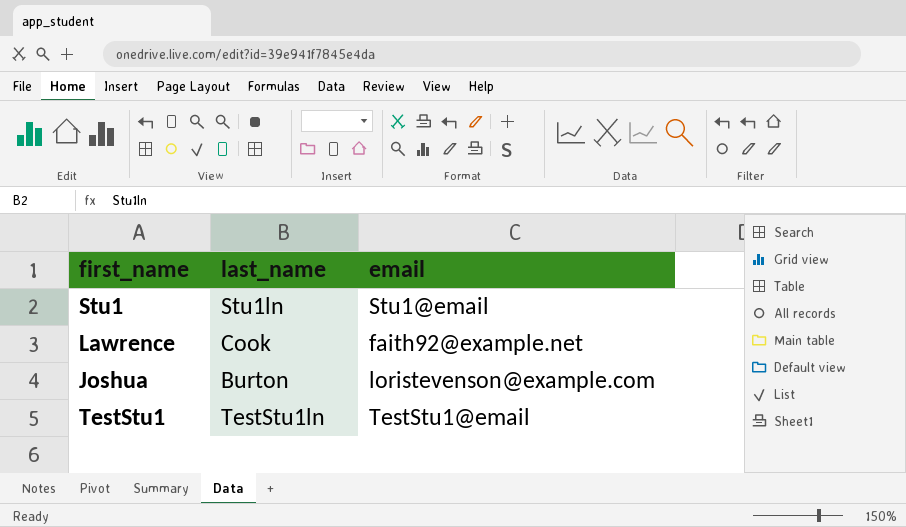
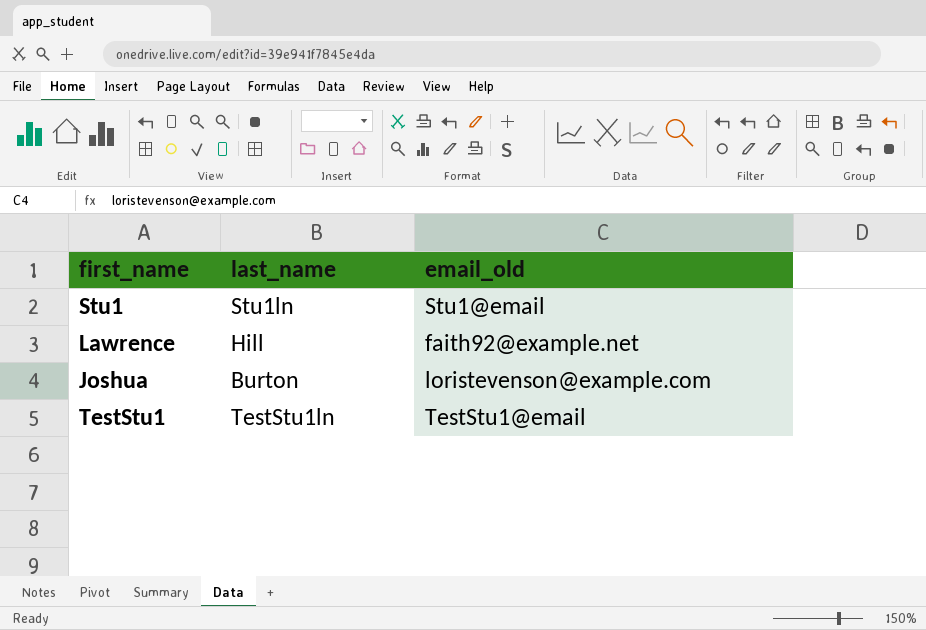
column name: email -> email_old
Lawrence | last_name: Cook -> Hill

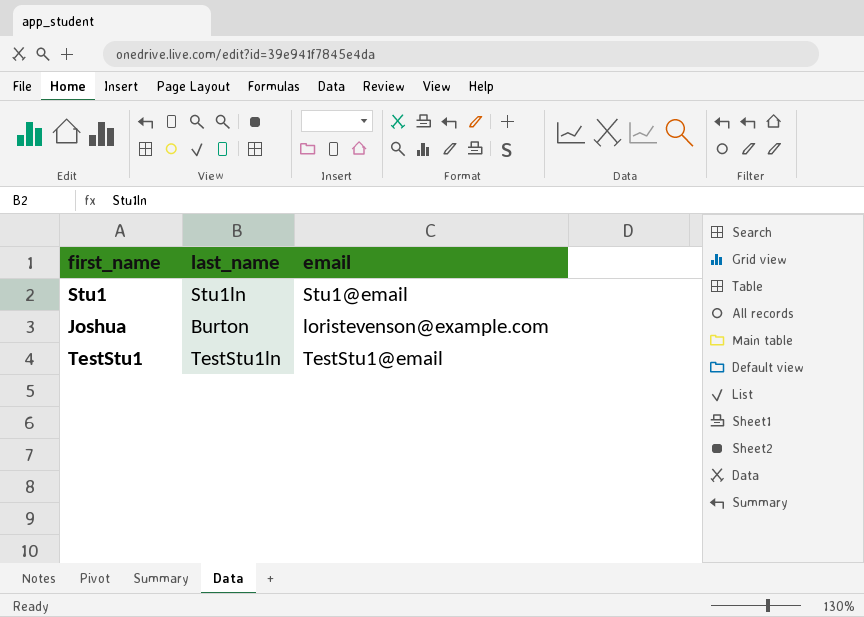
column name: email_old -> email
row Lawrence: Hill | faith92@example.net -> none

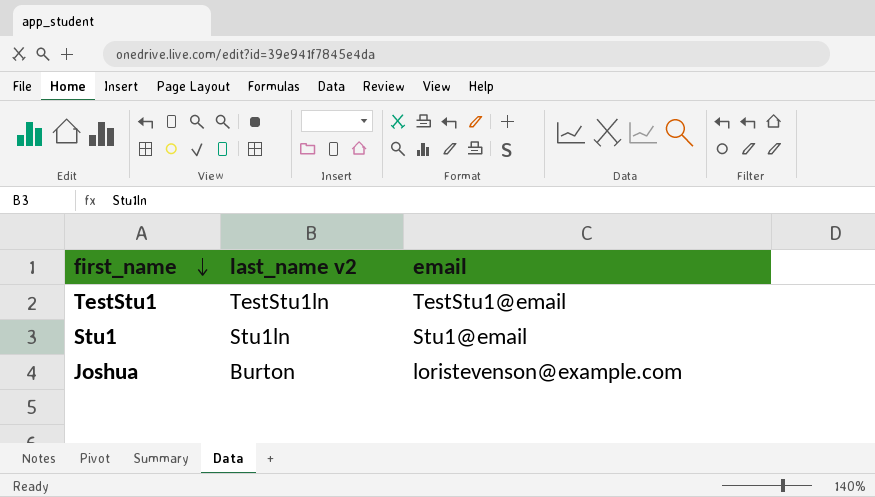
row order: none -> first_name descending
column name: last_name -> last_name v2

